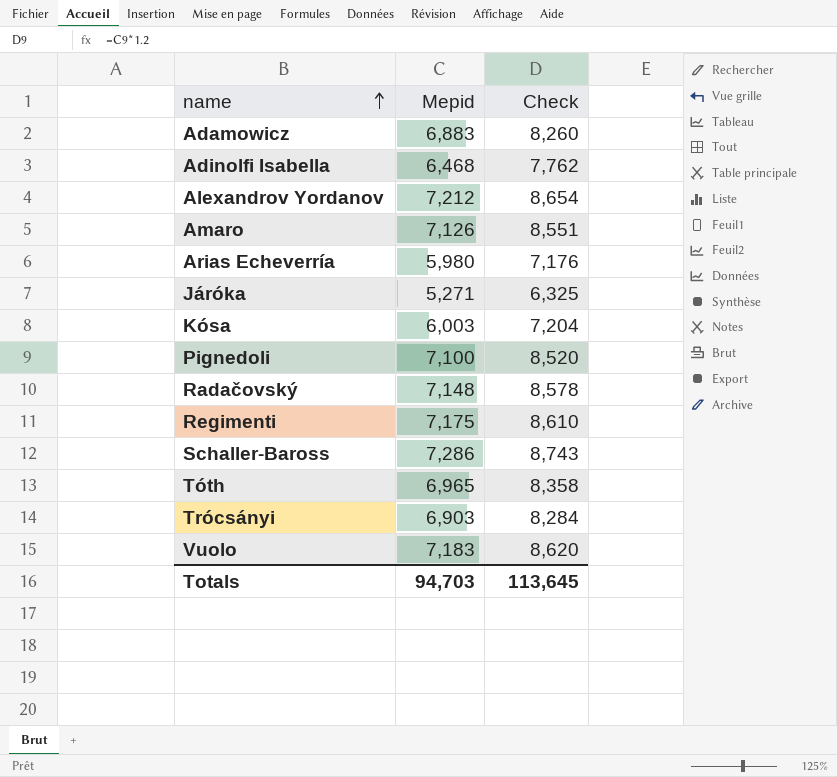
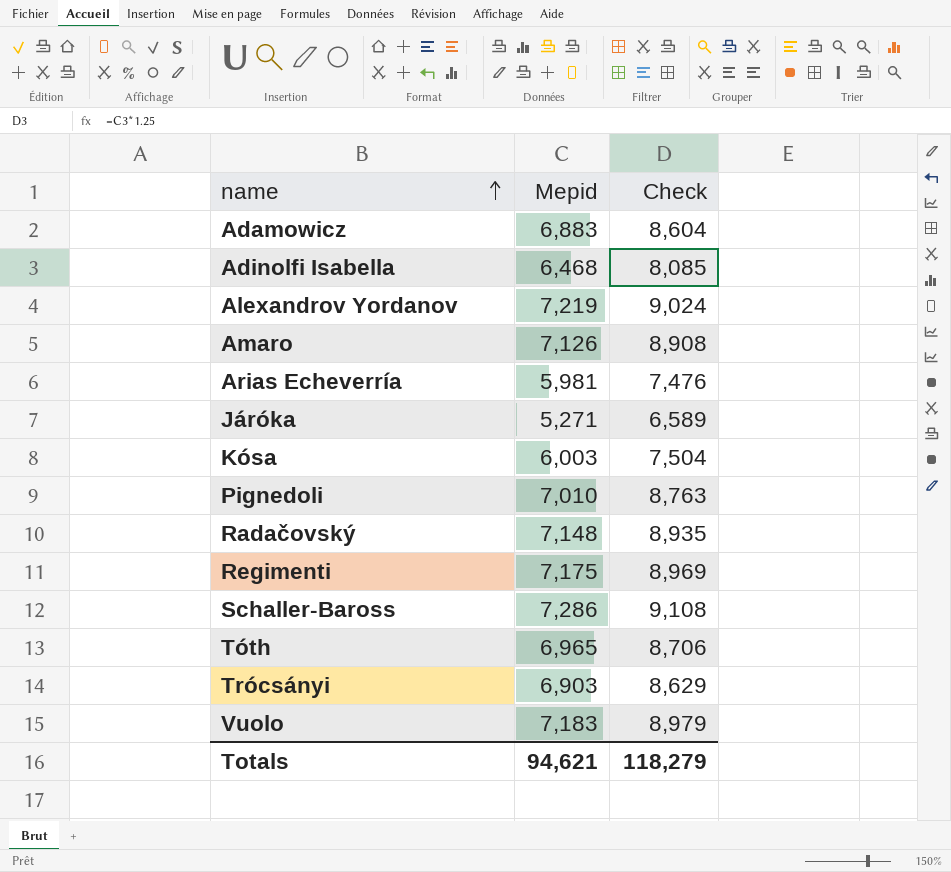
column Check | formula: [Mepid] * 1.2 -> [Mepid] * 1.25
Alexandrov Yordanov | Mepid: 7,212 -> 7,219
Arias Echeverría | Mepid: 5,980 -> 5,981
Pignedoli | Mepid: 7,100 -> 7,010
Totals | Mepid: 94,703 -> 94,621
Totals | Check: 113,645 -> 118,279

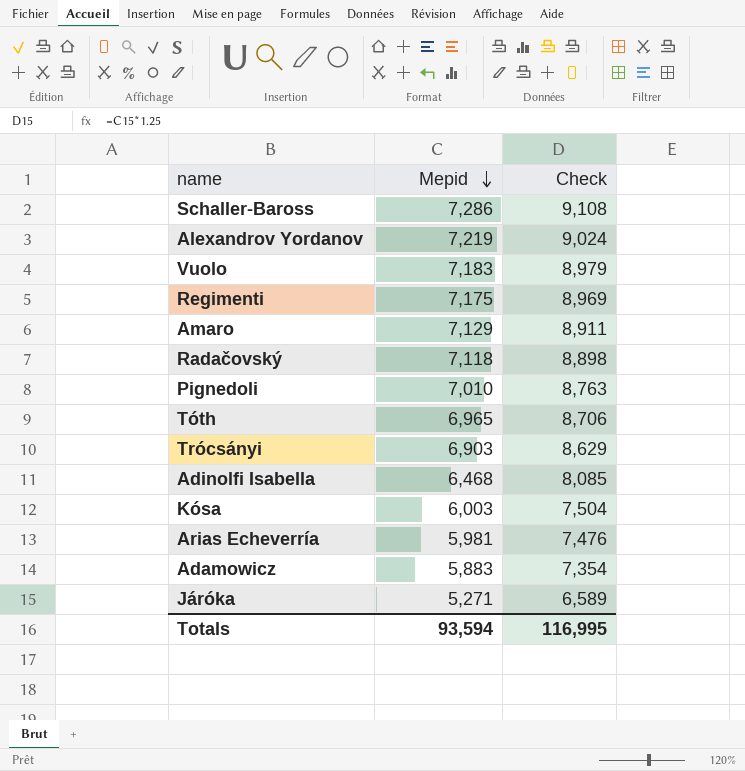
row order: name ascending -> Mepid descending
Amaro | Mepid: 7,126 -> 7,129
Amaro | Check: 8,908 -> 8,911
Radačovský | Mepid: 7,148 -> 7,118
Radačovský | Check: 8,935 -> 8,898
Adamowicz | Mepid: 6,883 -> 5,883
Adamowicz | Check: 8,604 -> 7,354
Totals | Mepid: 94,621 -> 93,594
Totals | Check: 118,279 -> 116,995

